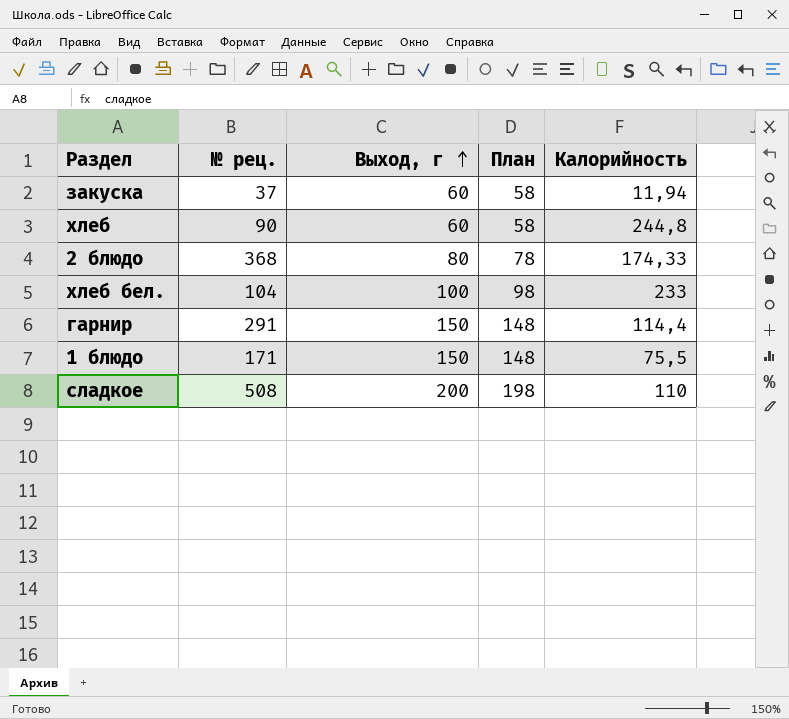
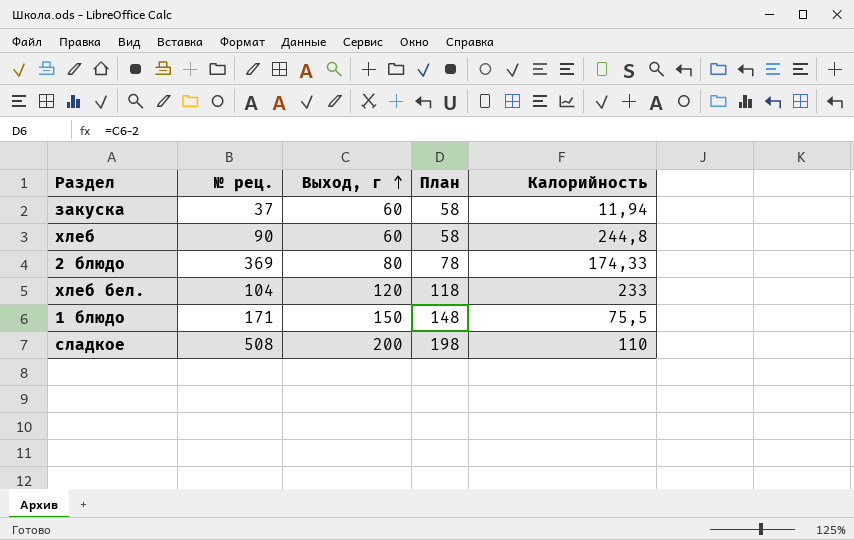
row гарнир: 291 | 150 | 148 | 114,4 -> none
2 блюдо | № рец.: 368 -> 369
хлеб бел. | Выход, г: 100 -> 120
хлеб бел. | План: 98 -> 118

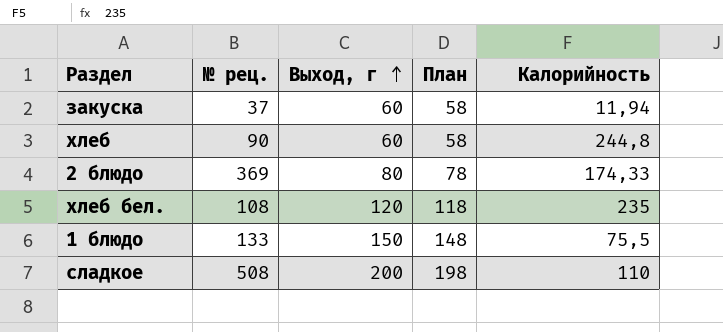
хлеб бел. | № рец.: 104 -> 108
хлеб бел. | Калорийность: 233 -> 235
1 блюдо | № рец.: 171 -> 133

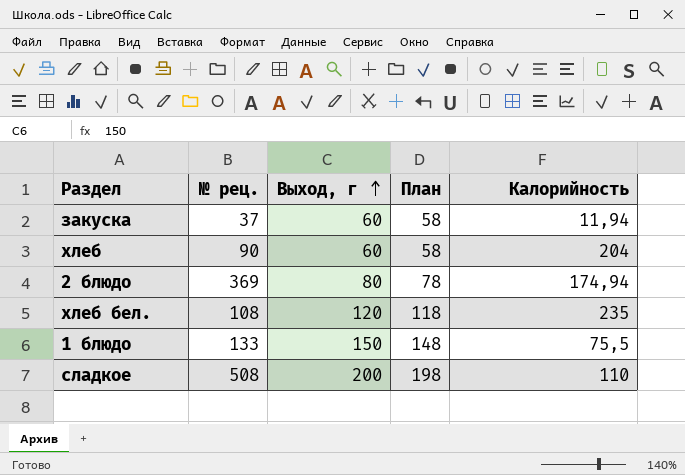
хлеб | Калорийность: 244,8 -> 204
2 блюдо | Калорийность: 174,33 -> 174,94

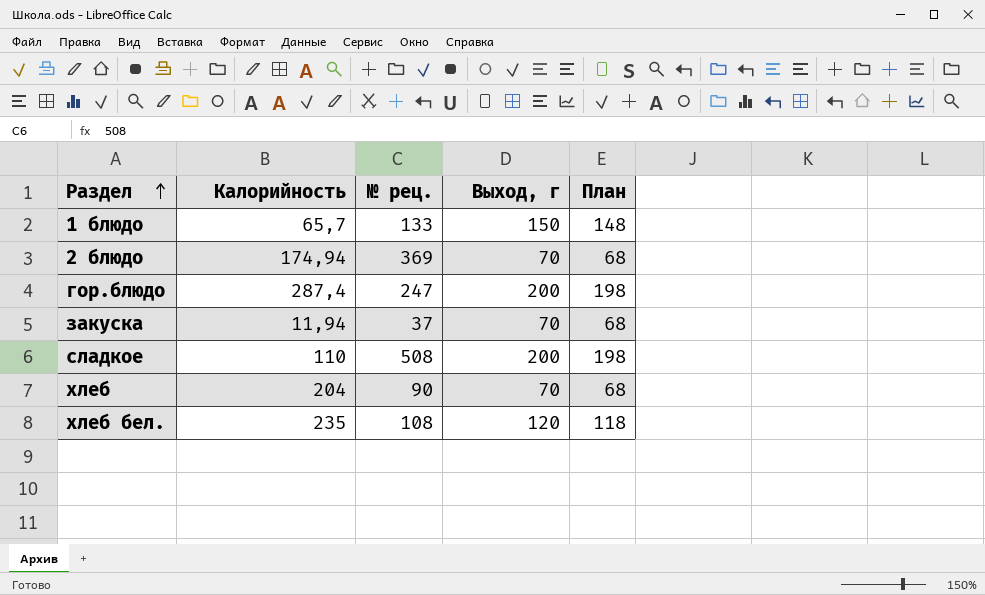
row order: Выход, г ascending -> Раздел ascending
column Калорийность | position: 5 -> 2
1 блюдо | Калорийность: 75,5 -> 65,7
2 блюдо | Выход, г: 80 -> 70
2 блюдо | План: 78 -> 68
row гор.блюдо: none -> 287,4 | 247 | 200 | 198
закуска | Выход, г: 60 -> 70
закуска | План: 58 -> 68
хлеб | Выход, г: 60 -> 70
хлеб | План: 58 -> 68

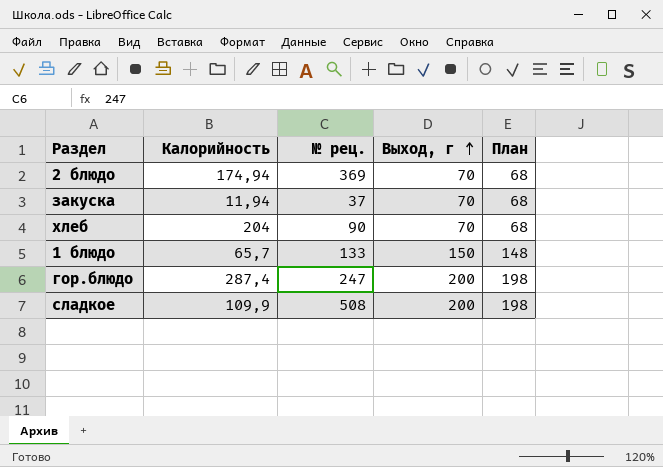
row order: Раздел ascending -> Выход, г ascending
row хлеб бел.: 235 | 108 | 120 | 118 -> none
сладкое | Калорийность: 110 -> 109,9

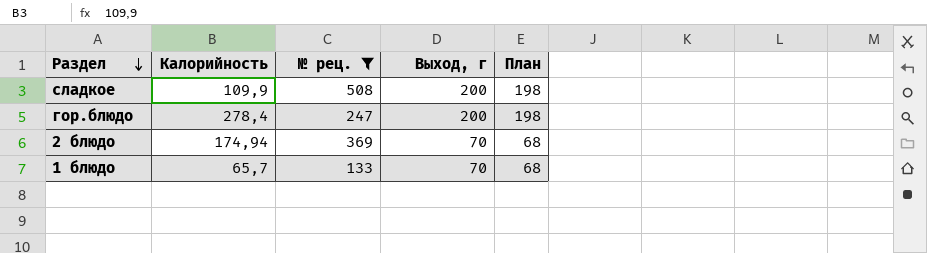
filter: none -> № рец. >= 133
row order: Выход, г ascending -> Раздел descending
гор.блюдо | Калорийность: 287,4 -> 278,4
1 блюдо | Выход, г: 150 -> 70
1 блюдо | План: 148 -> 68

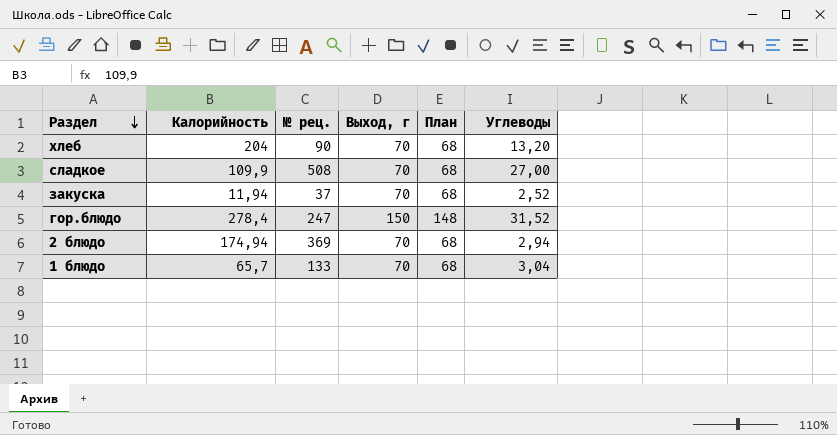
filter: № рец. >= 133 -> none
column Углеводы | position: none -> 6
сладкое | Выход, г: 200 -> 70
сладкое | План: 198 -> 68
гор.блюдо | Выход, г: 200 -> 150
гор.блюдо | План: 198 -> 148

